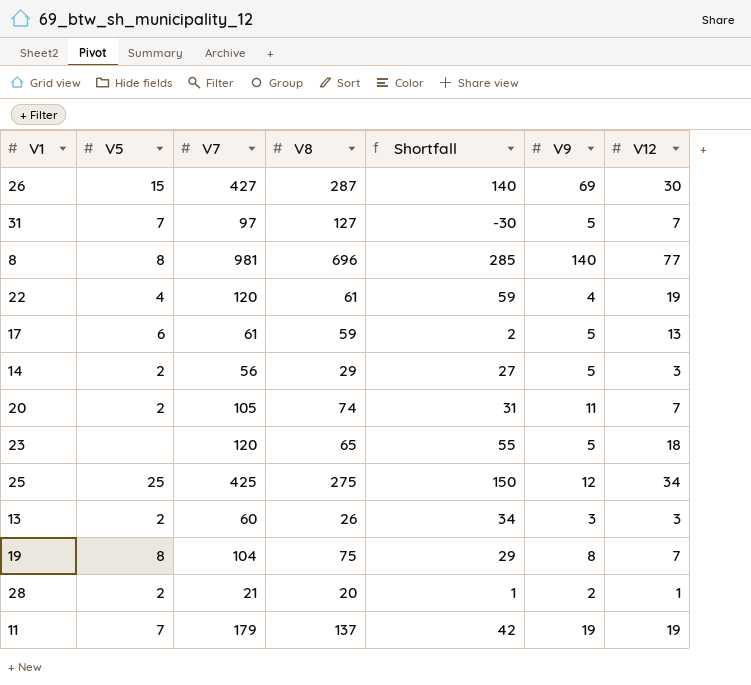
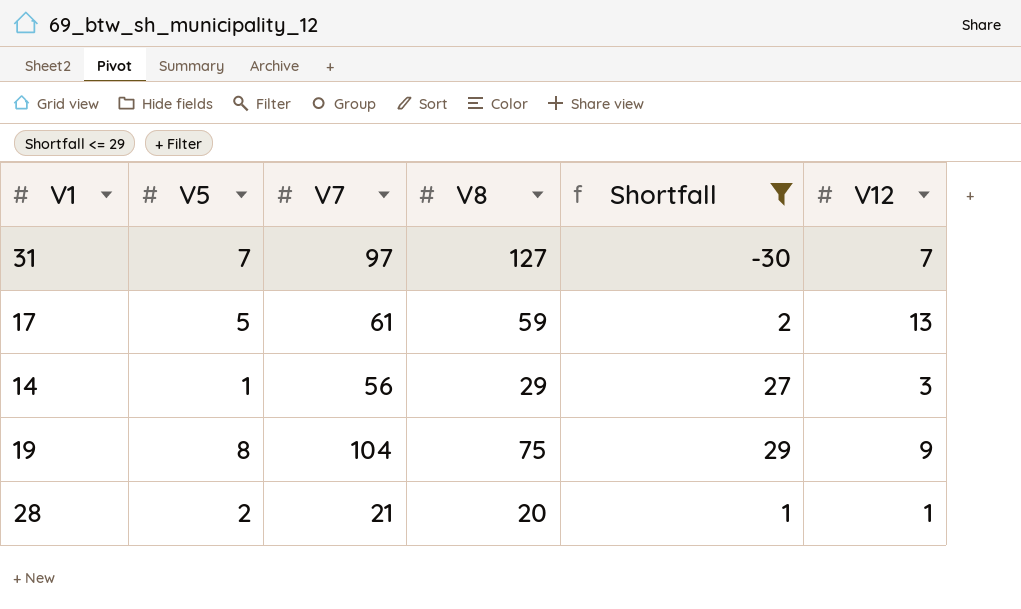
filter: none -> Shortfall <= 29
column V9 | position: 6 -> none
17 | V5: 6 -> 5
14 | V5: 2 -> 1
19 | V12: 7 -> 9

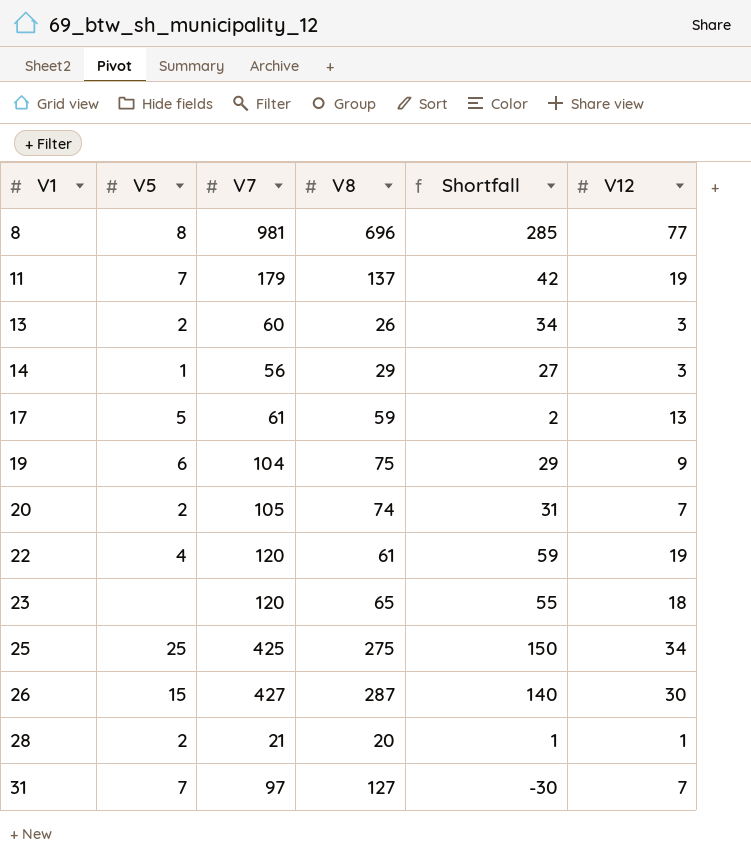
filter: Shortfall <= 29 -> none
row order: none -> V1 ascending
19 | V5: 8 -> 6

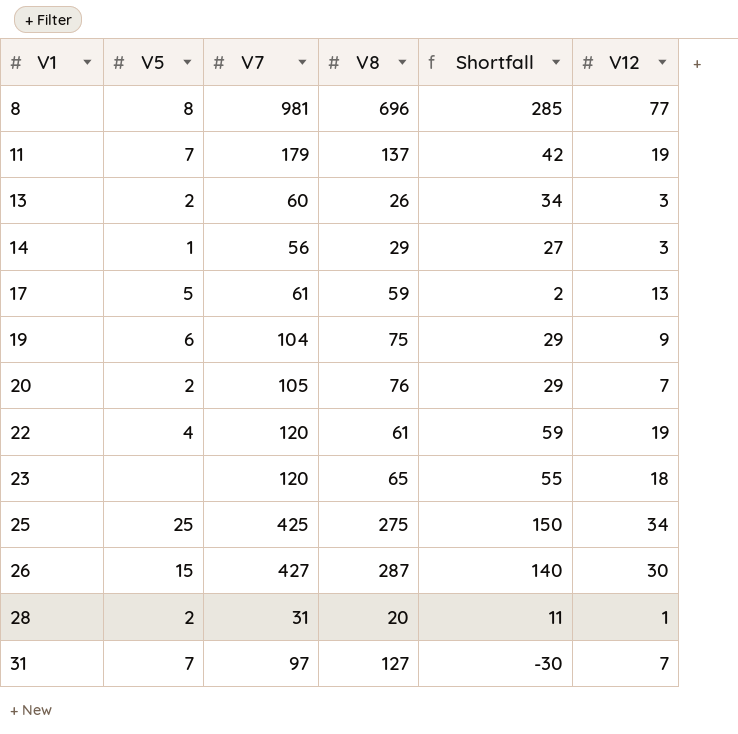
20 | V8: 74 -> 76
20 | Shortfall: 31 -> 29
28 | V7: 21 -> 31
28 | Shortfall: 1 -> 11

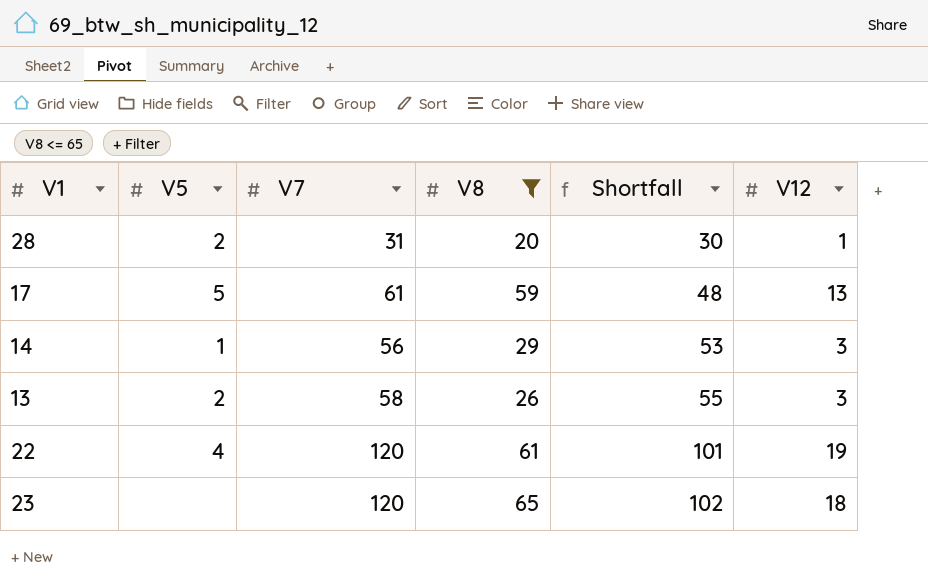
filter: none -> V8 <= 65
row order: V1 ascending -> Shortfall ascending
column Shortfall | formula: [V7] - [V8] -> [V7] - [V12]
13 | V7: 60 -> 58

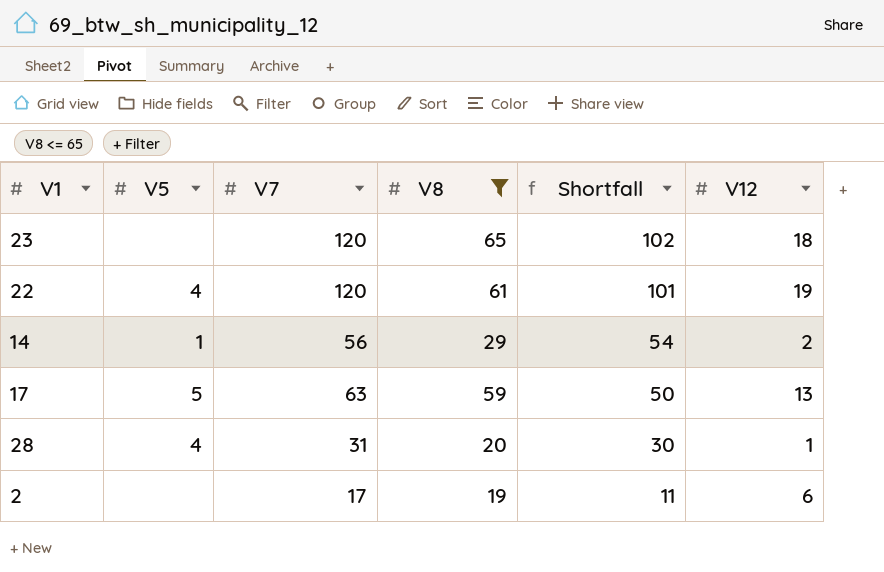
row order: Shortfall ascending -> Shortfall descending
row 13: 2 | 58 | 26 | 55 | 3 -> none
14 | Shortfall: 53 -> 54
14 | V12: 3 -> 2
17 | V7: 61 -> 63
17 | Shortfall: 48 -> 50
28 | V5: 2 -> 4
row 2: none -> none | 17 | 19 | 11 | 6

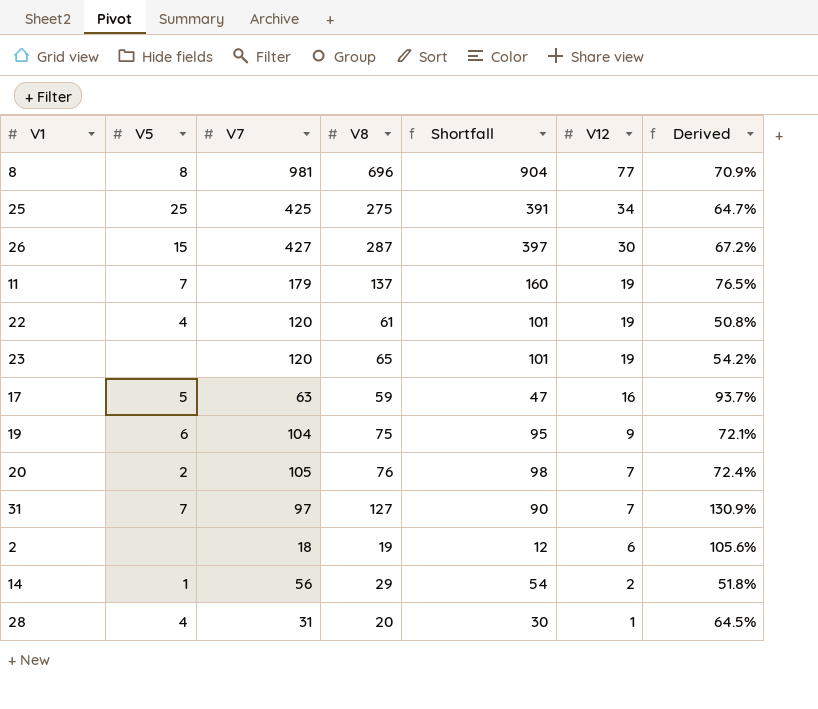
filter: V8 <= 65 -> none
row order: Shortfall descending -> V12 descending
column Derived | formula: none -> [V8] / [V7]
23 | Shortfall: 102 -> 101
23 | V12: 18 -> 19
17 | Shortfall: 50 -> 47
17 | V12: 13 -> 16
2 | V7: 17 -> 18
2 | Shortfall: 11 -> 12

